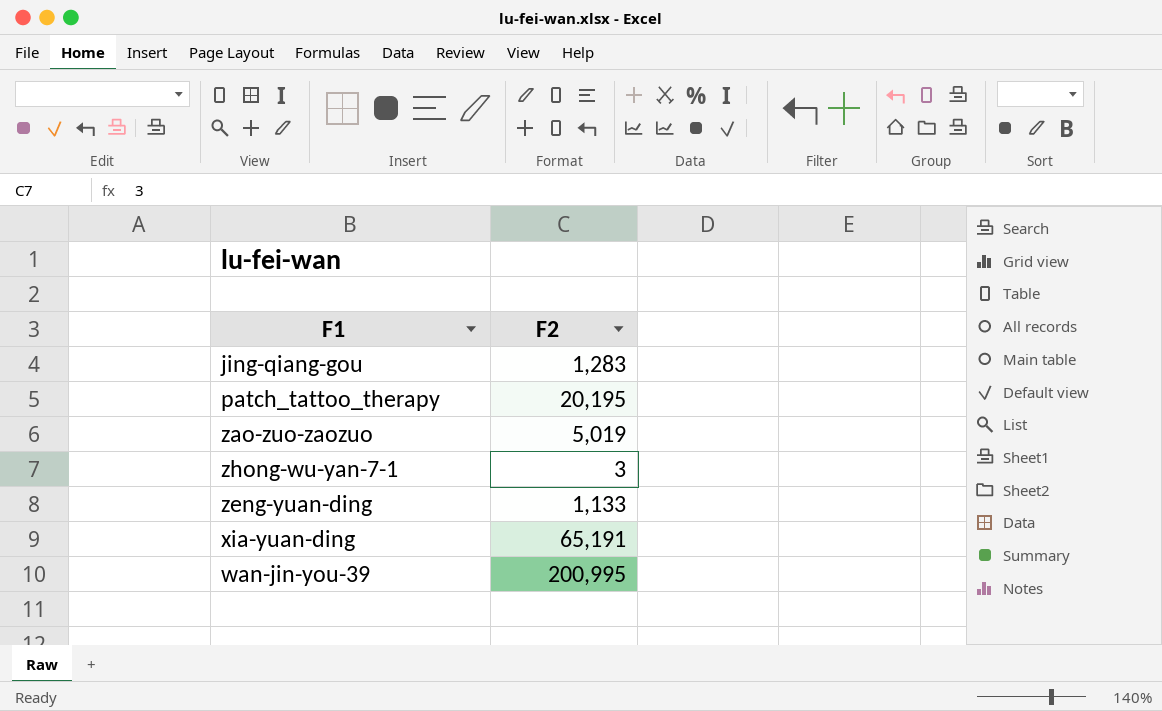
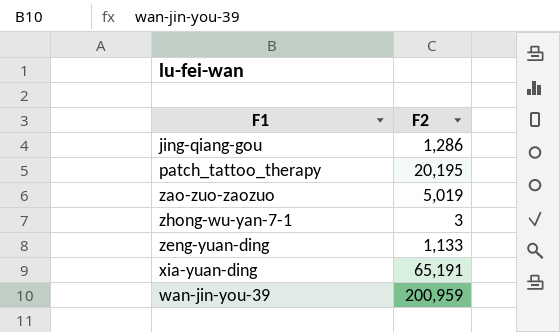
jing-qiang-gou | F2: 1,283 -> 1,286
wan-jin-you-39 | F2: 200,995 -> 200,959

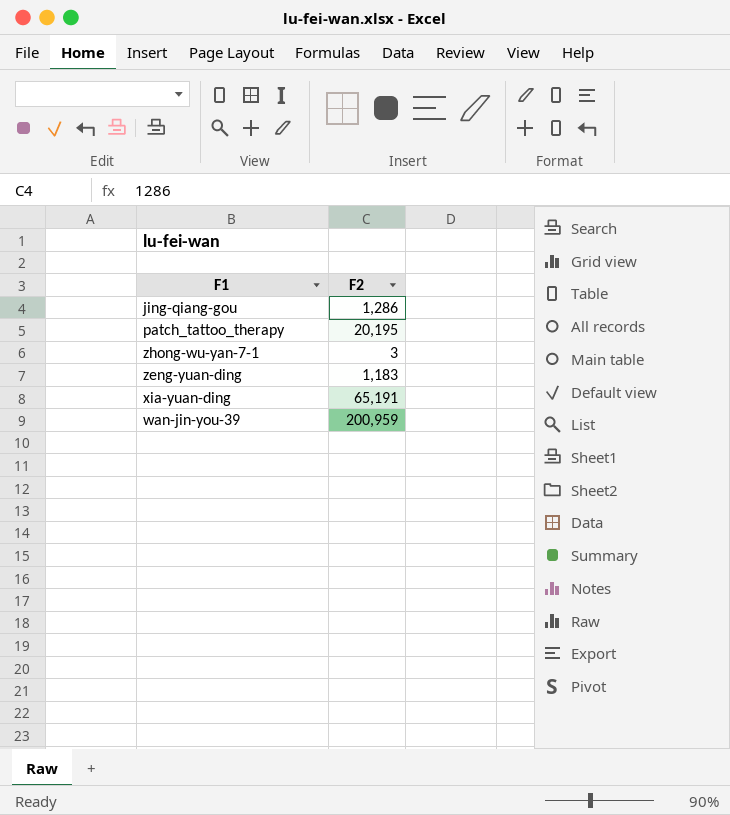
row zao-zuo-zaozuo: 5,019 -> none
zeng-yuan-ding | F2: 1,133 -> 1,183

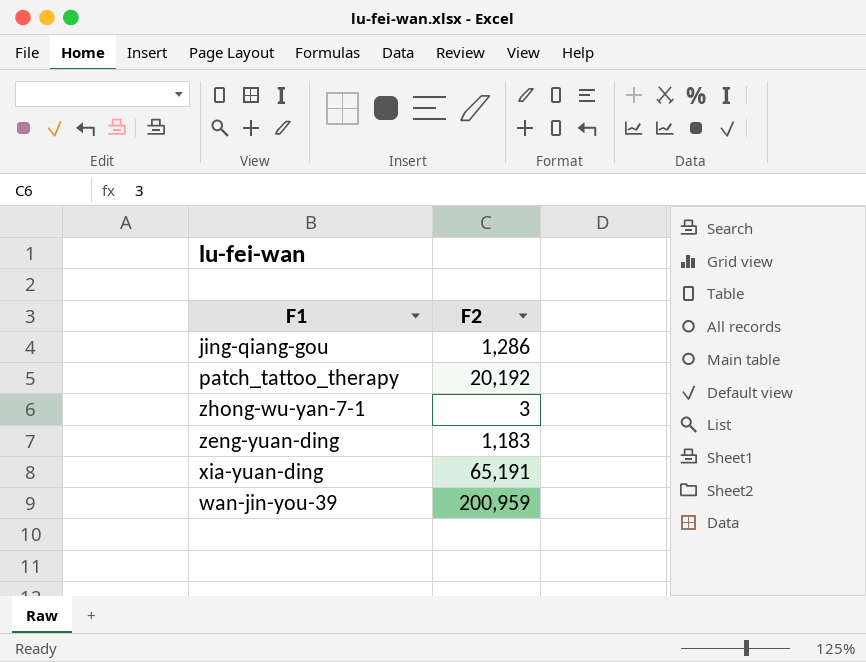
patch_tattoo_therapy | F2: 20,195 -> 20,192

